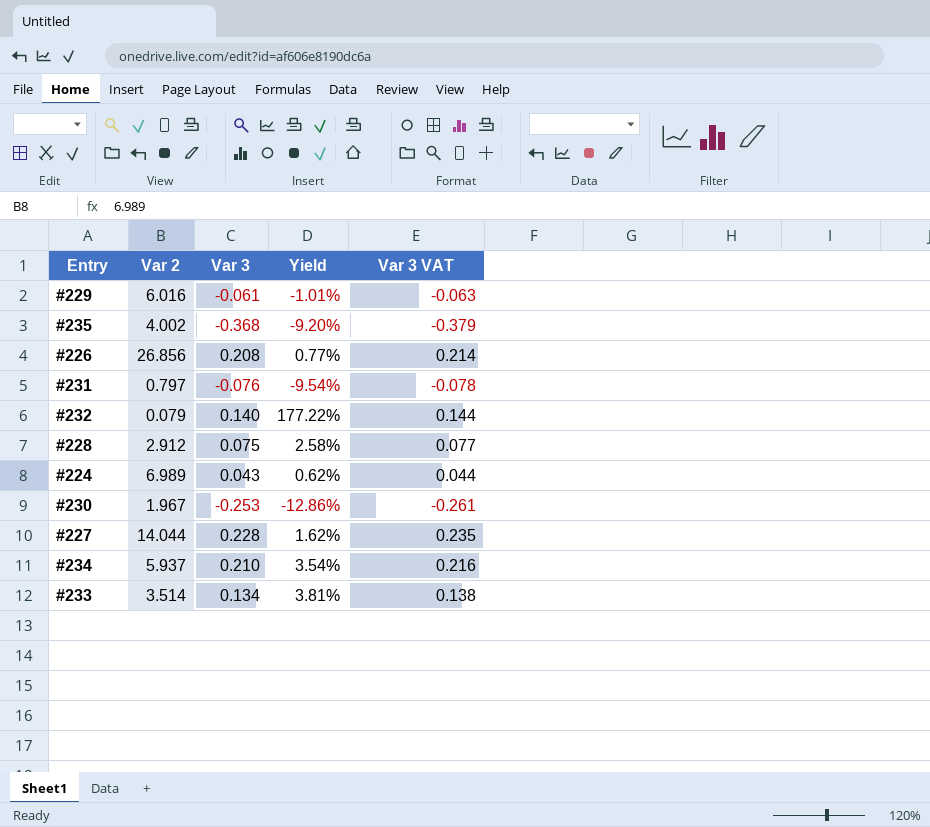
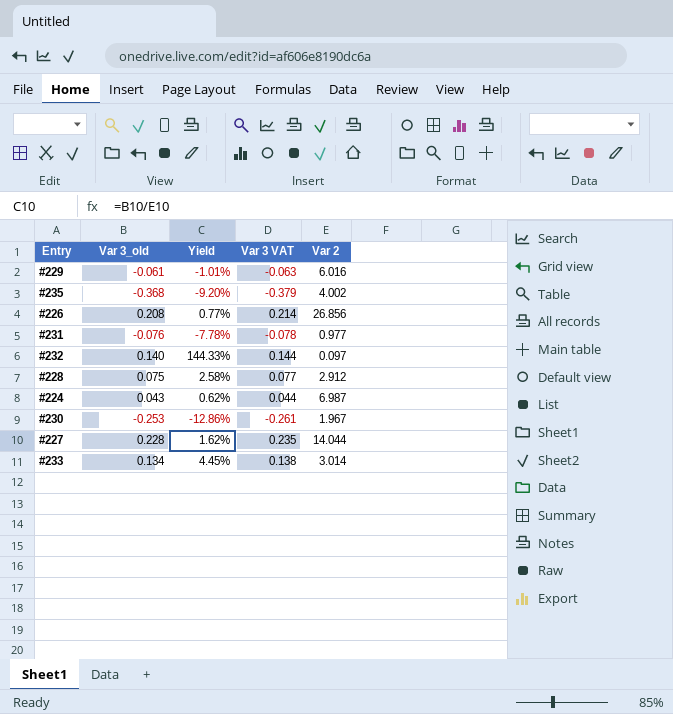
column name: Var 3 -> Var 3_old
column Var 2 | position: 2 -> 5
row #234: 5.937 | 0.210 | 3.54% | 0.216 -> none
#231 | Yield: -9.54% -> -7.78%
#231 | Var 2: 0.797 -> 0.977
#232 | Yield: 177.22% -> 144.33%
#232 | Var 2: 0.079 -> 0.097
#224 | Var 2: 6.989 -> 6.987
#233 | Yield: 3.81% -> 4.45%
#233 | Var 2: 3.514 -> 3.014

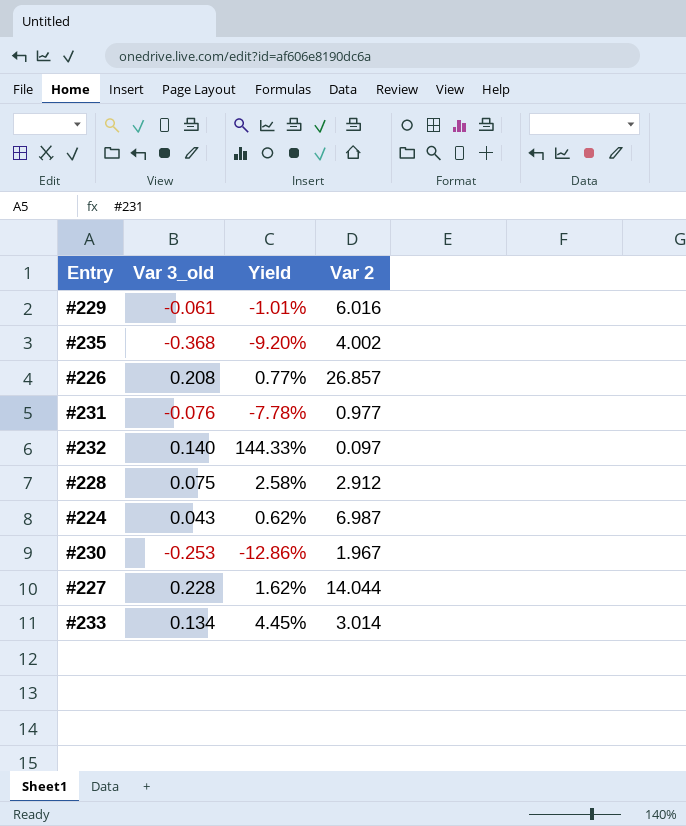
column Var 3 VAT | formula: [Var 3_old] * 1.03 -> none
#226 | Var 2: 26.856 -> 26.857

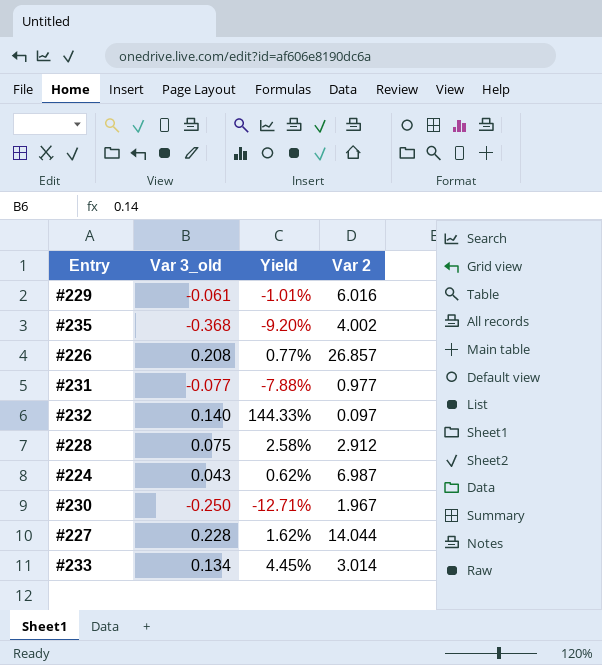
#231 | Var 3_old: -0.076 -> -0.077
#231 | Yield: -7.78% -> -7.88%
#230 | Var 3_old: -0.253 -> -0.250
#230 | Yield: -12.86% -> -12.71%

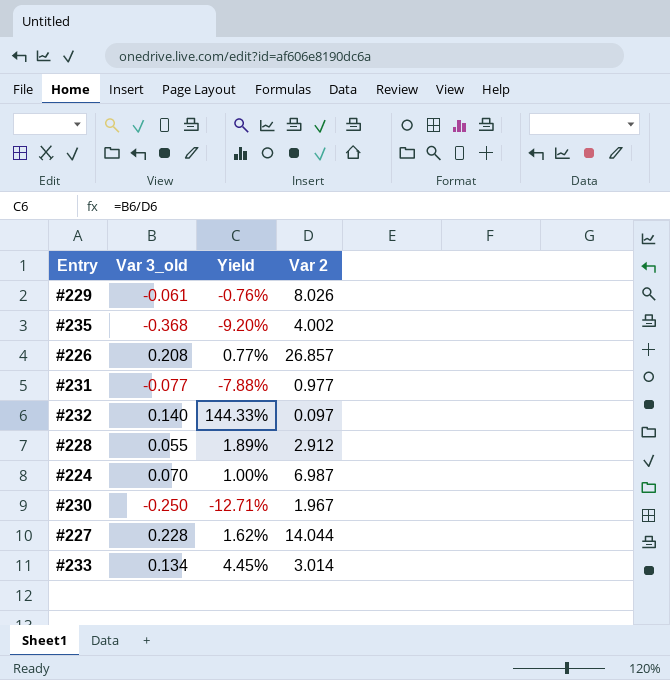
#229 | Yield: -1.01% -> -0.76%
#229 | Var 2: 6.016 -> 8.026
#228 | Var 3_old: 0.075 -> 0.055
#228 | Yield: 2.58% -> 1.89%
#224 | Var 3_old: 0.043 -> 0.070
#224 | Yield: 0.62% -> 1.00%

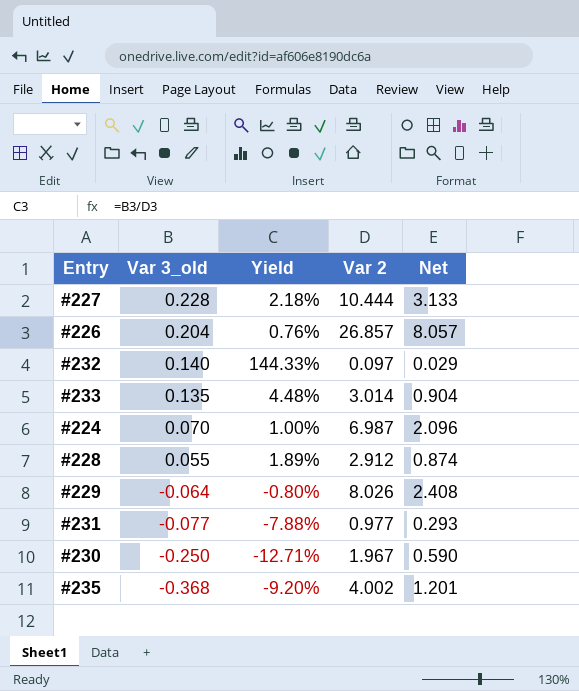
row order: none -> Var 3_old descending
column Net | formula: none -> [Var 2] * 0.3
#227 | Yield: 1.62% -> 2.18%
#227 | Var 2: 14.044 -> 10.444
#226 | Var 3_old: 0.208 -> 0.204
#226 | Yield: 0.77% -> 0.76%
#233 | Var 3_old: 0.134 -> 0.135
#233 | Yield: 4.45% -> 4.48%
#229 | Var 3_old: -0.061 -> -0.064
#229 | Yield: -0.76% -> -0.80%

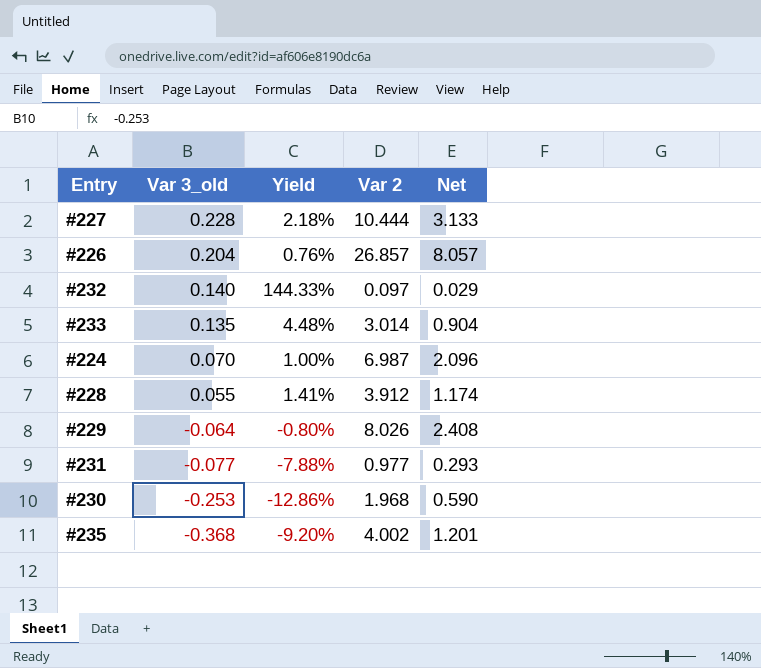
#228 | Yield: 1.89% -> 1.41%
#228 | Var 2: 2.912 -> 3.912
#228 | Net: 0.874 -> 1.174
#230 | Var 3_old: -0.250 -> -0.253
#230 | Yield: -12.71% -> -12.86%
#230 | Var 2: 1.967 -> 1.968

